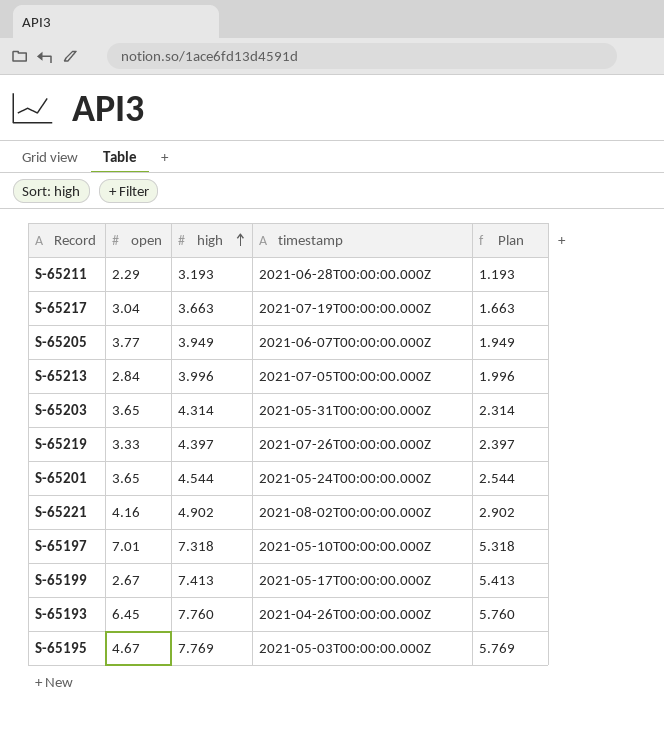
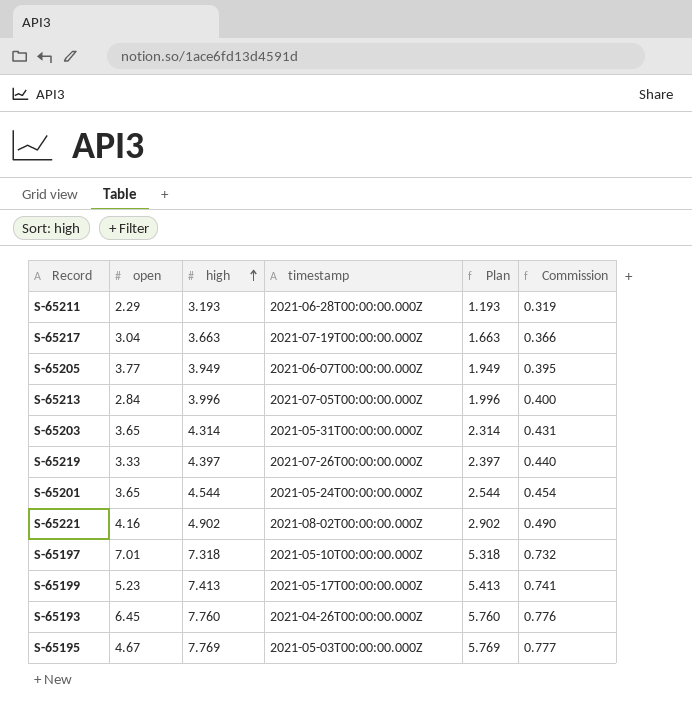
column Commission | formula: none -> [high] * 0.1
S-65199 | open: 2.67 -> 5.23

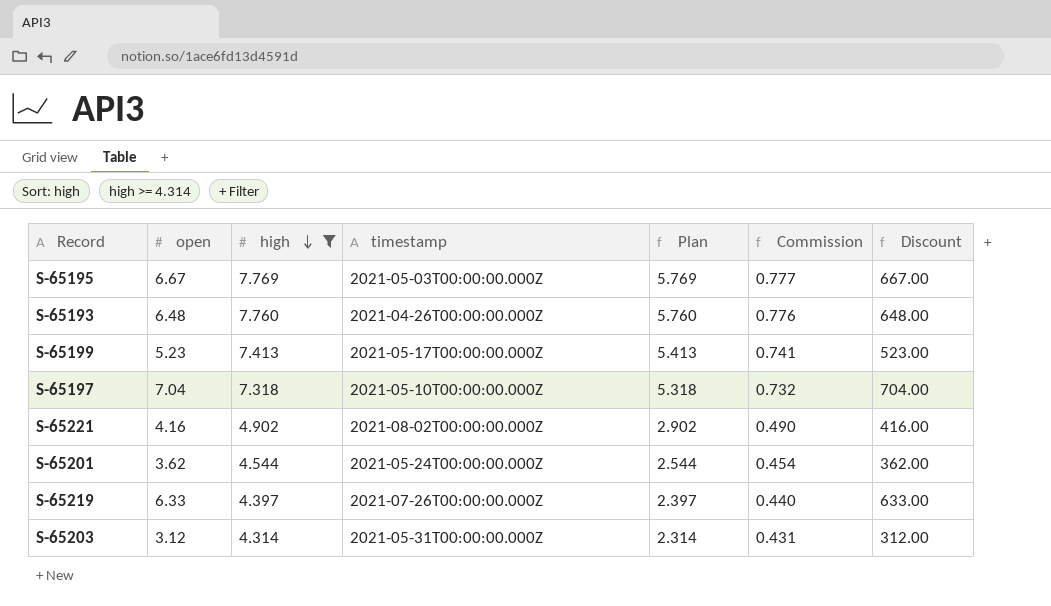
filter: none -> high >= 4.314
row order: high ascending -> high descending
column Discount | formula: none -> [open] * 100
S-65195 | open: 4.67 -> 6.67
S-65193 | open: 6.45 -> 6.48
S-65197 | open: 7.01 -> 7.04
S-65201 | open: 3.65 -> 3.62
S-65219 | open: 3.33 -> 6.33
S-65203 | open: 3.65 -> 3.12

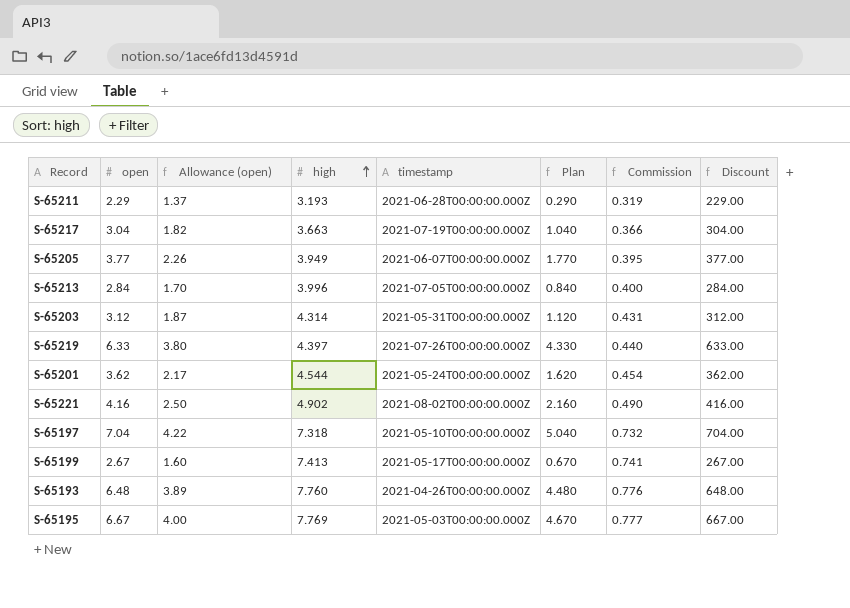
filter: high >= 4.314 -> none
row order: high descending -> high ascending
column Allowance (open) | formula: none -> [open] * 0.6
column Plan | formula: [high] - 2 -> [open] - 2
S-65199 | open: 5.23 -> 2.67
S-65199 | Discount: 523.00 -> 267.00

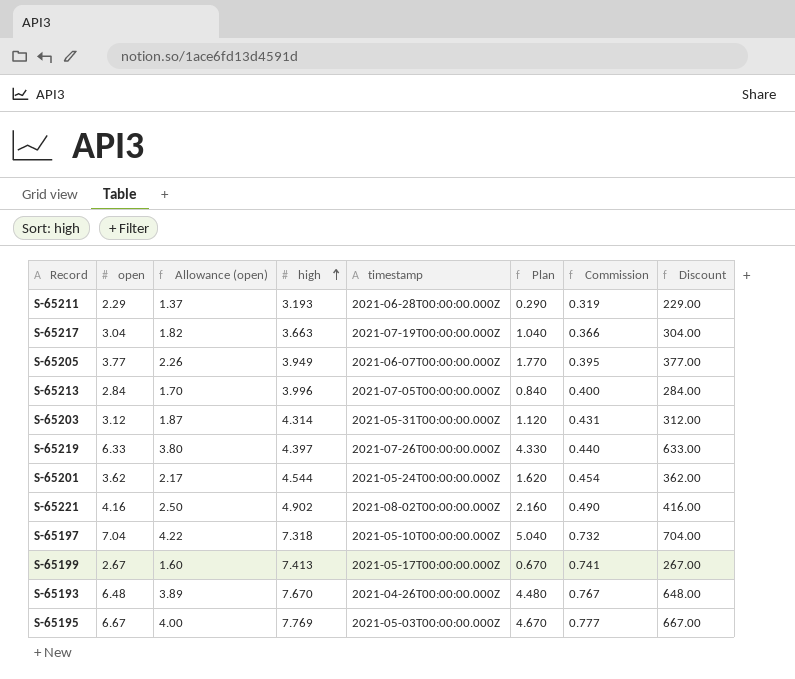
S-65193 | high: 7.760 -> 7.670
S-65193 | Commission: 0.776 -> 0.767

